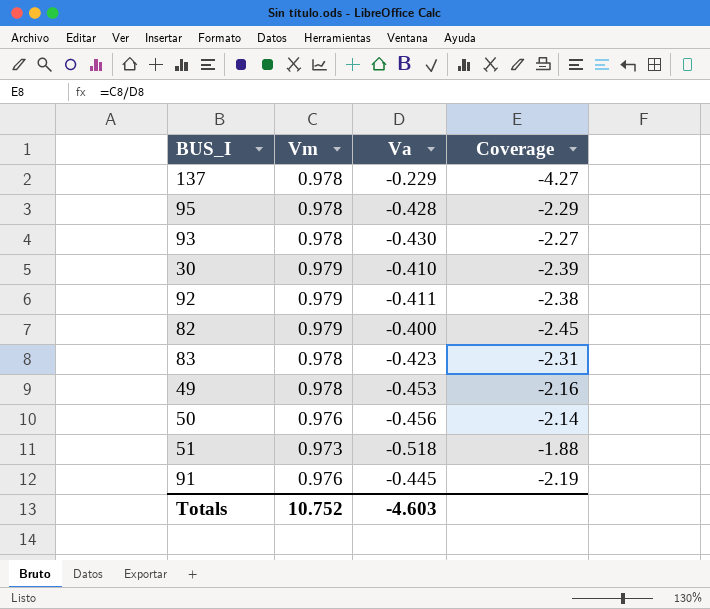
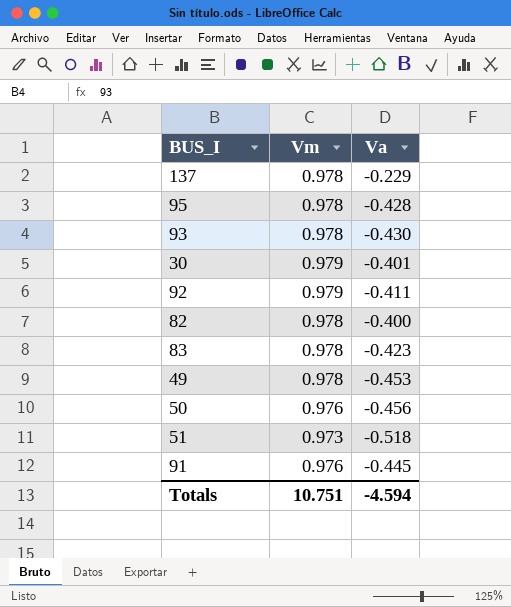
column Coverage | formula: [Vm] / [Va] -> none
30 | Va: -0.410 -> -0.401
82 | Vm: 0.979 -> 0.978
Totals | Vm: 10.752 -> 10.751
Totals | Va: -4.603 -> -4.594

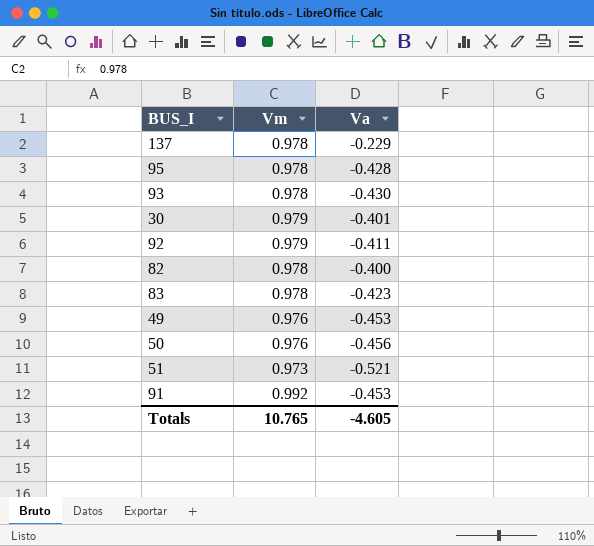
49 | Vm: 0.978 -> 0.976
51 | Va: -0.518 -> -0.521
91 | Vm: 0.976 -> 0.992
91 | Va: -0.445 -> -0.453
Totals | Vm: 10.751 -> 10.765
Totals | Va: -4.594 -> -4.605

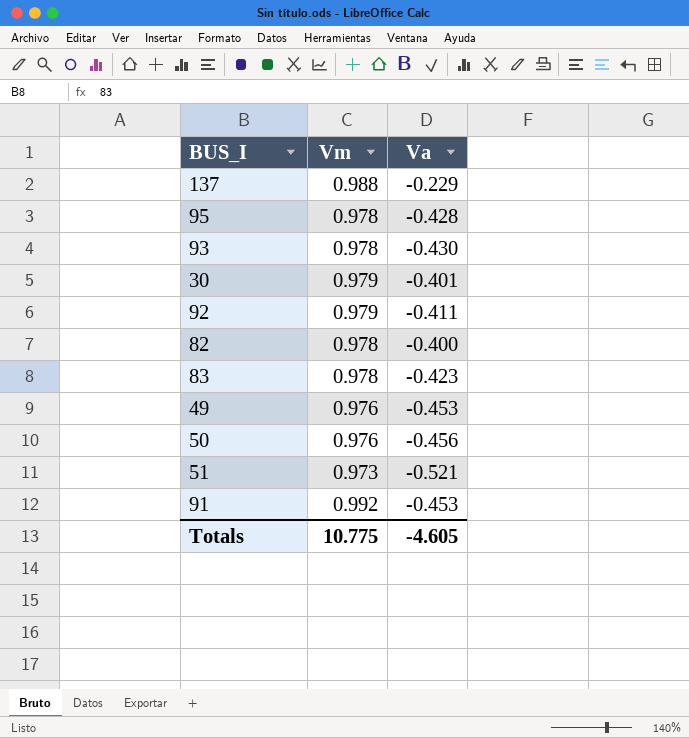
137 | Vm: 0.978 -> 0.988
Totals | Vm: 10.765 -> 10.775

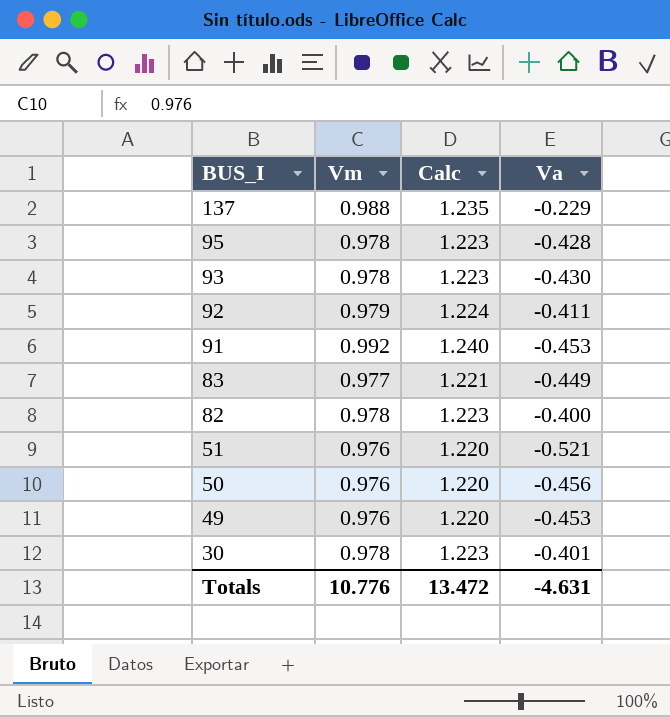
row order: none -> BUS_I descending
column Calc | formula: none -> [Vm] * 1.25
83 | Vm: 0.978 -> 0.977
83 | Va: -0.423 -> -0.449
51 | Vm: 0.973 -> 0.976
30 | Vm: 0.979 -> 0.978
Totals | Vm: 10.775 -> 10.776
Totals | Va: -4.605 -> -4.631

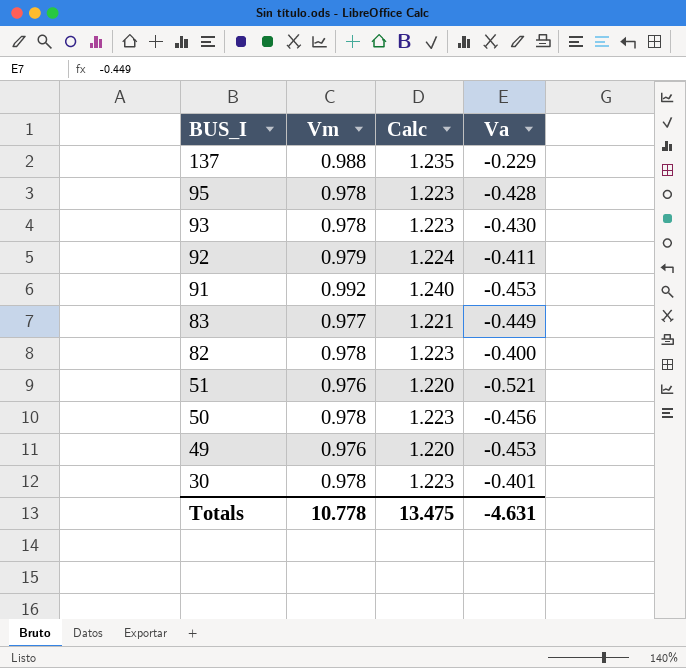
50 | Vm: 0.976 -> 0.978
50 | Calc: 1.220 -> 1.223
Totals | Vm: 10.776 -> 10.778
Totals | Calc: 13.472 -> 13.475

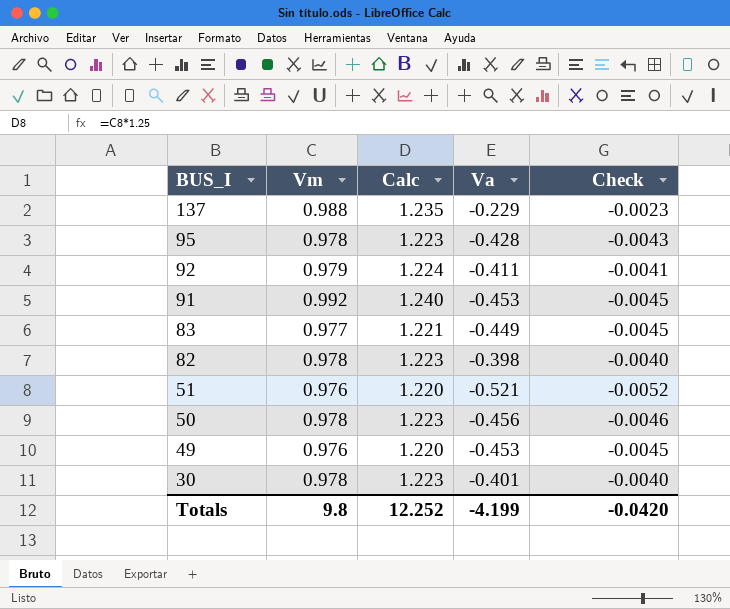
column Check | formula: none -> [Va] * 0.01
row 93: 0.978 | 1.223 | -0.430 -> none
82 | Va: -0.400 -> -0.398
Totals | Vm: 10.778 -> 9.8
Totals | Calc: 13.475 -> 12.252
Totals | Va: -4.631 -> -4.199

